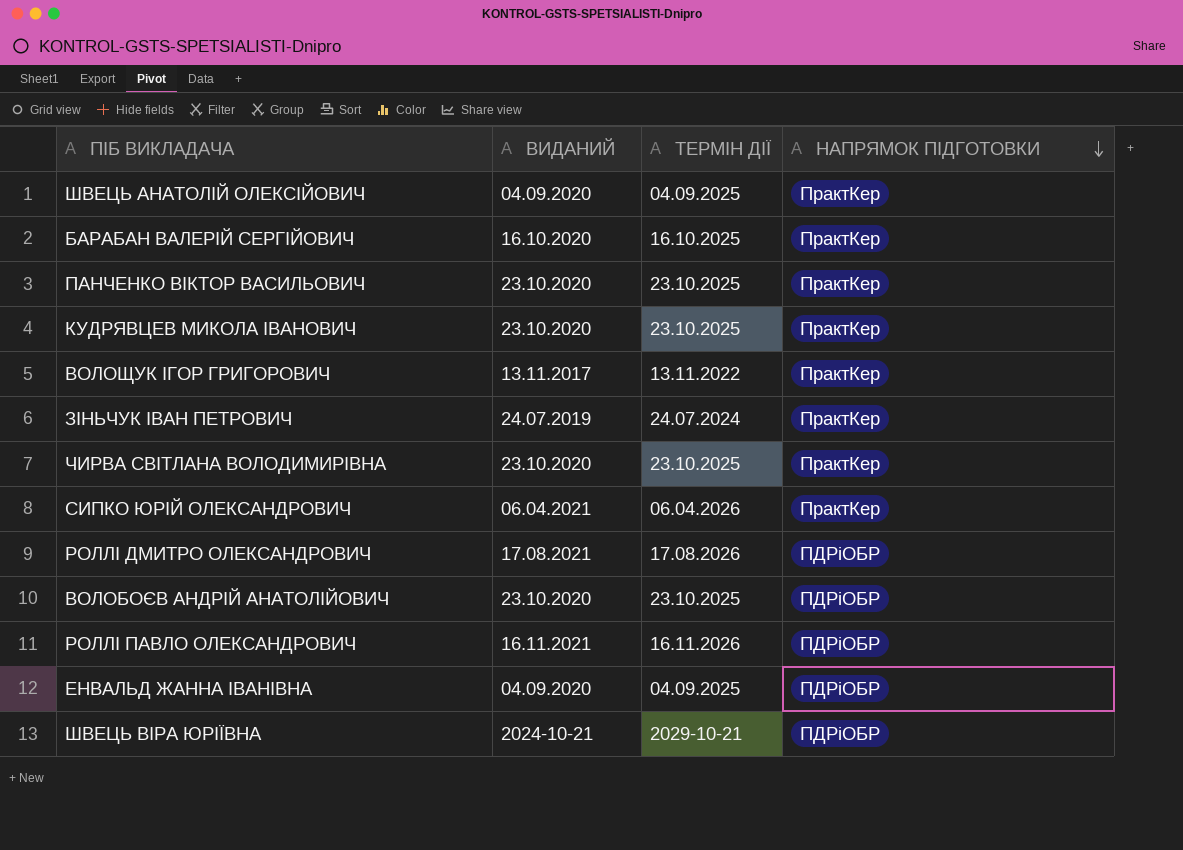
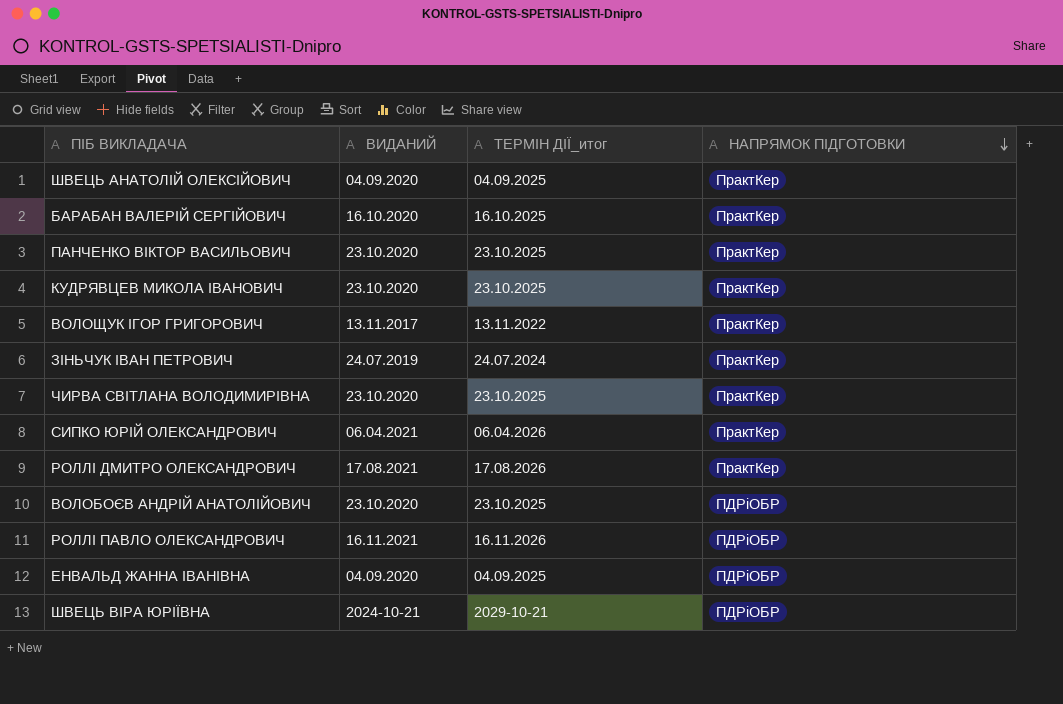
column name: ТЕРМІН ДІЇ -> ТЕРМІН ДІЇ_итог
РОЛЛІ ДМИТРО ОЛЕКСАНДРОВИЧ | НАПРЯМОК ПІДГОТОВКИ: ПДРіОБР -> ПрактКер

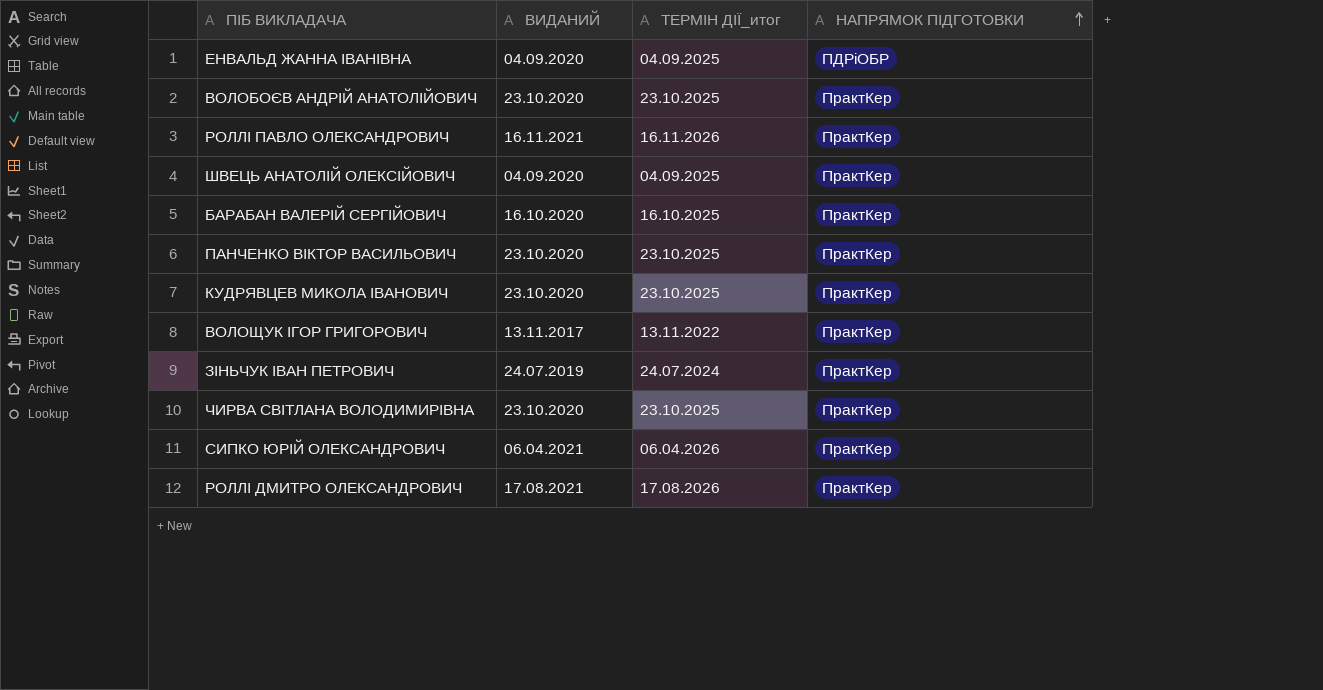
row order: НАПРЯМОК ПІДГОТОВКИ descending -> НАПРЯМОК ПІДГОТОВКИ ascending
row ШВЕЦЬ ВІРА ЮРІЇВНА: 2024-10-21 | 2029-10-21 | ПДРіОБР -> none
ВОЛОБОЄВ АНДРІЙ АНАТОЛІЙОВИЧ | НАПРЯМОК ПІДГОТОВКИ: ПДРіОБР -> ПрактКер
РОЛЛІ ПАВЛО ОЛЕКСАНДРОВИЧ | НАПРЯМОК ПІДГОТОВКИ: ПДРіОБР -> ПрактКер

